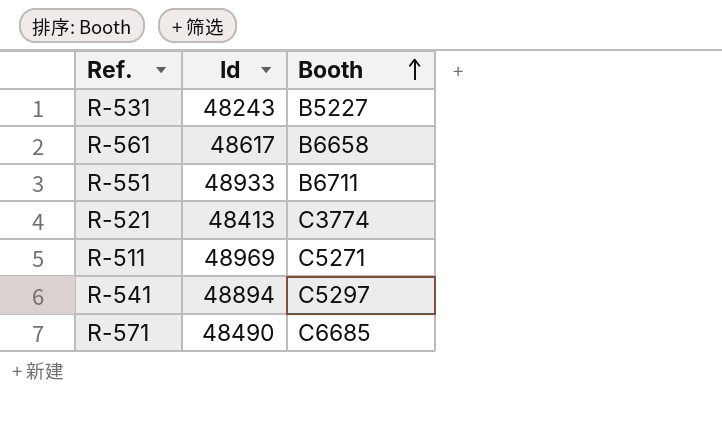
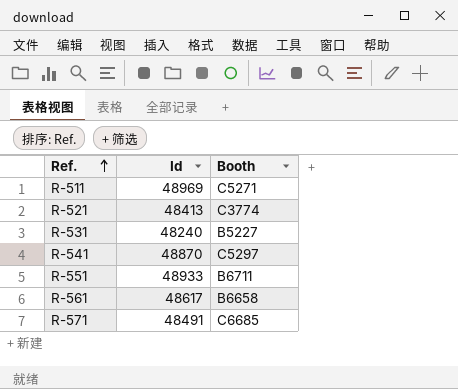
row order: Booth ascending -> Ref. ascending
R-531 | Id: 48243 -> 48240
R-541 | Id: 48894 -> 48870
R-571 | Id: 48490 -> 48491

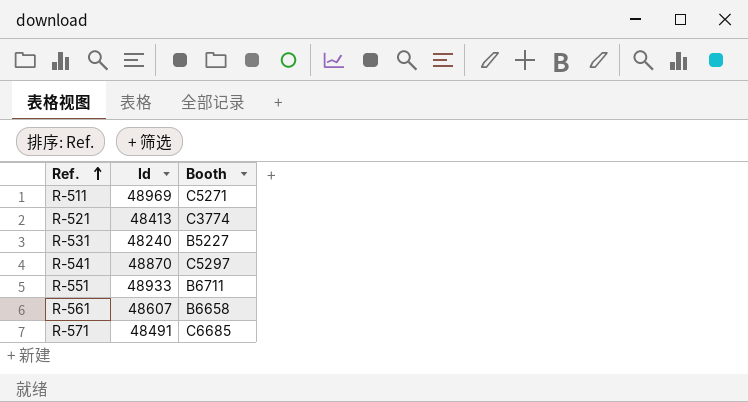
R-561 | Id: 48617 -> 48607

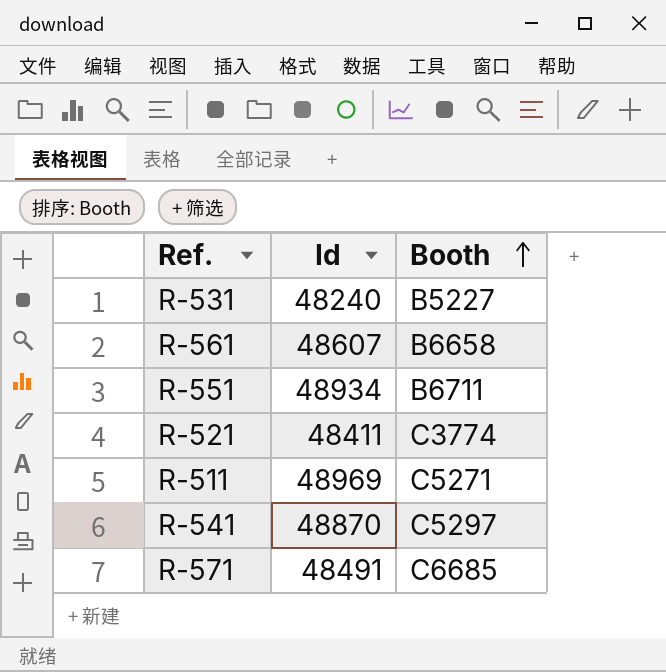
row order: Ref. ascending -> Booth ascending
R-551 | Id: 48933 -> 48934
R-521 | Id: 48413 -> 48411

